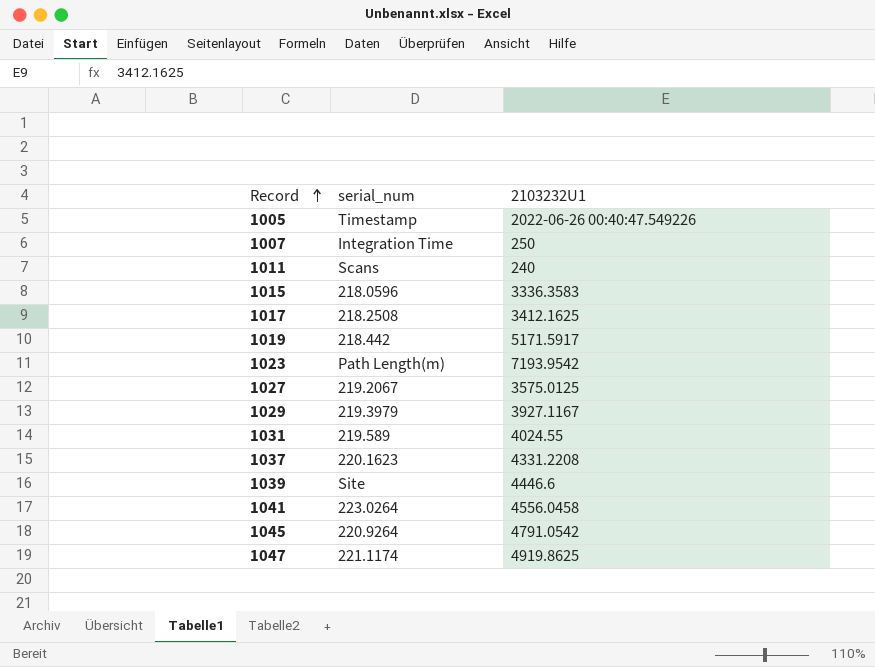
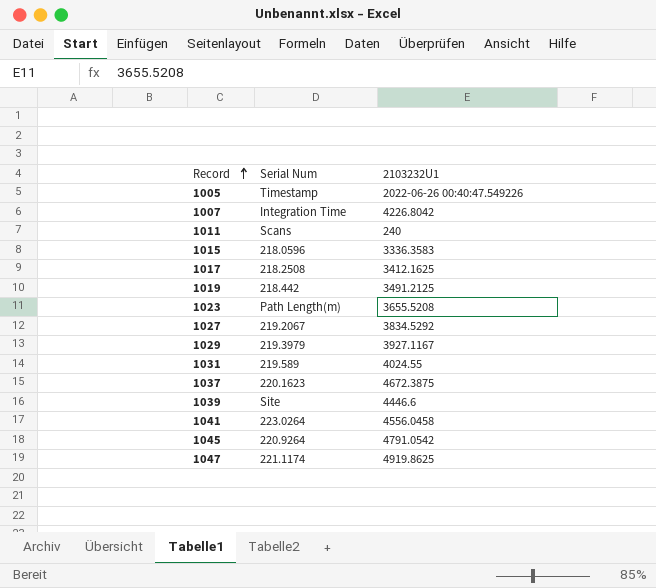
column name: serial_num -> Serial Num
1007 | 2103232U1: 250 -> 4226.8042
1019 | 2103232U1: 5171.5917 -> 3491.2125
1023 | 2103232U1: 7193.9542 -> 3655.5208
1027 | 2103232U1: 3575.0125 -> 3834.5292
1037 | 2103232U1: 4331.2208 -> 4672.3875

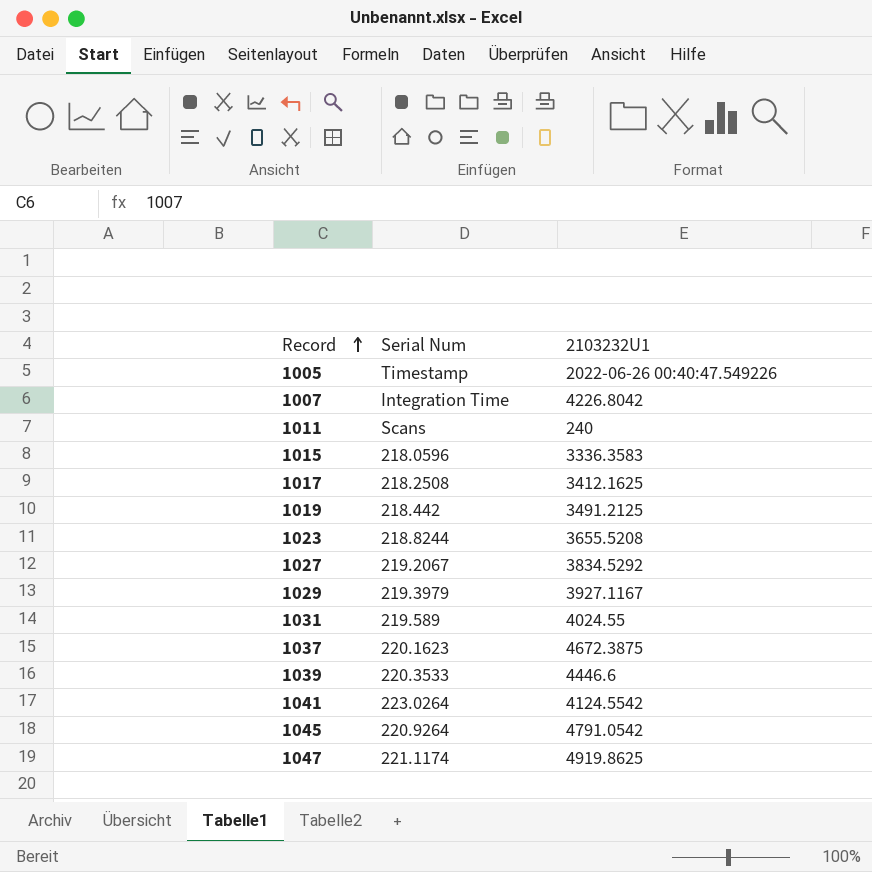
1023 | Serial Num: Path Length(m) -> 218.8244
1039 | Serial Num: Site -> 220.3533
1041 | 2103232U1: 4556.0458 -> 4124.5542

